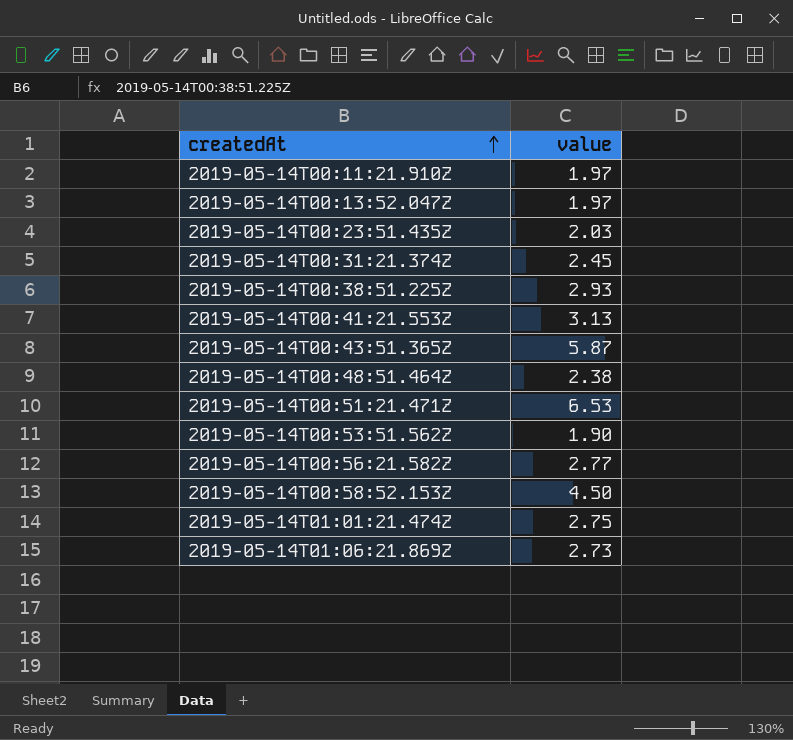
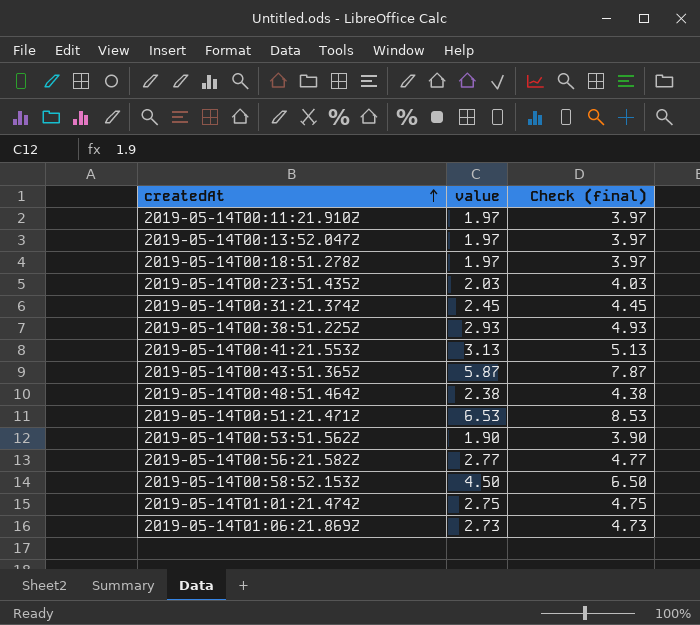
column Check (final) | formula: none -> [value] + 2
row 2019-05-14T00:18:51.278Z: none -> 1.97 | 3.97

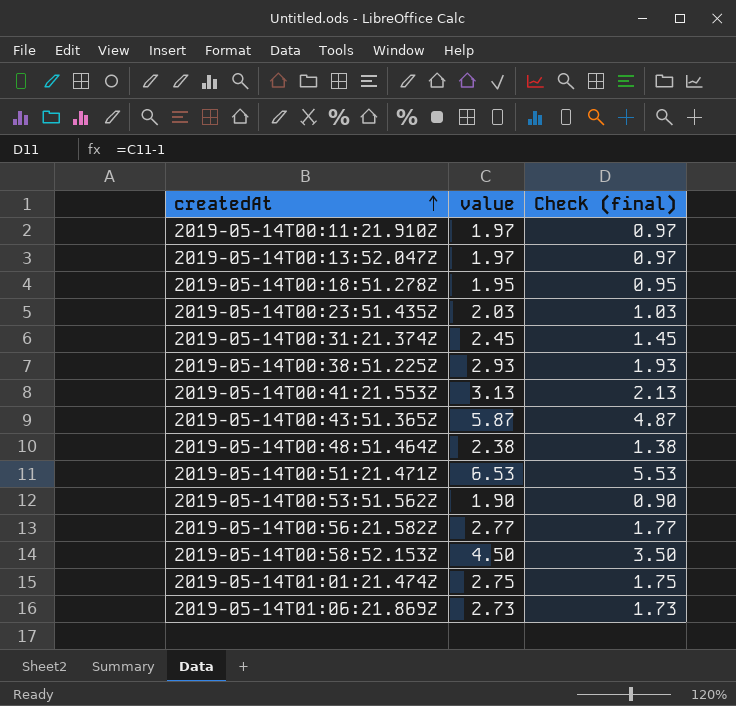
column Check (final) | formula: [value] + 2 -> [value] - 1
2019-05-14T00:18:51.278Z | value: 1.97 -> 1.95

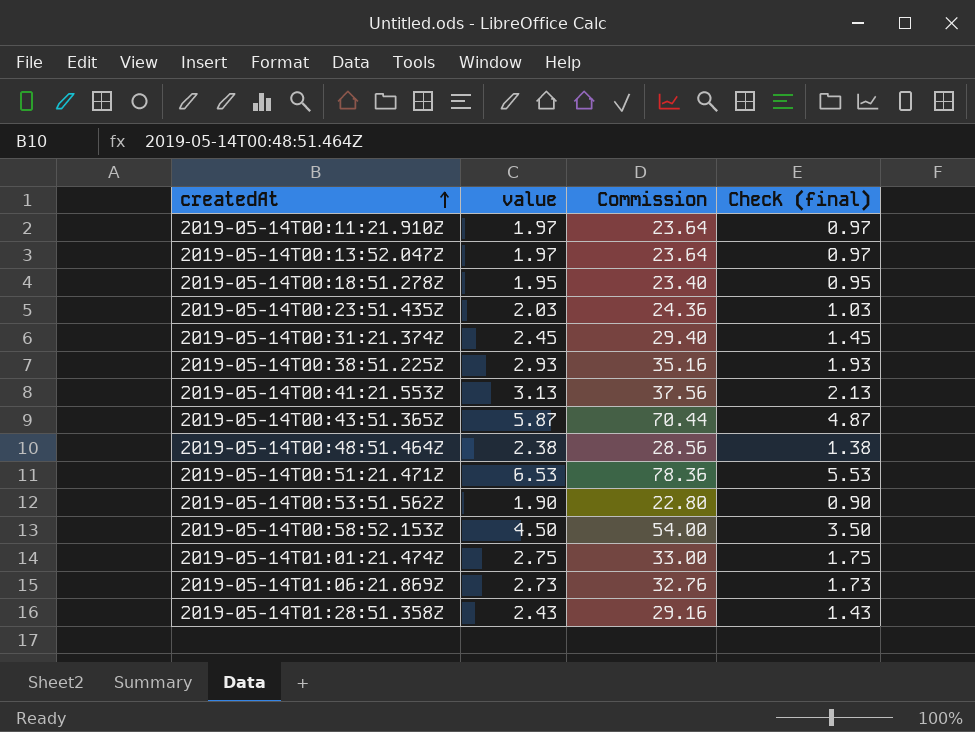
column Commission | formula: none -> [value] * 12
row 2019-05-14T00:56:21.582Z: 2.77 | 1.77 -> none
row 2019-05-14T01:28:51.358Z: none -> 2.43 | 29.16 | 1.43

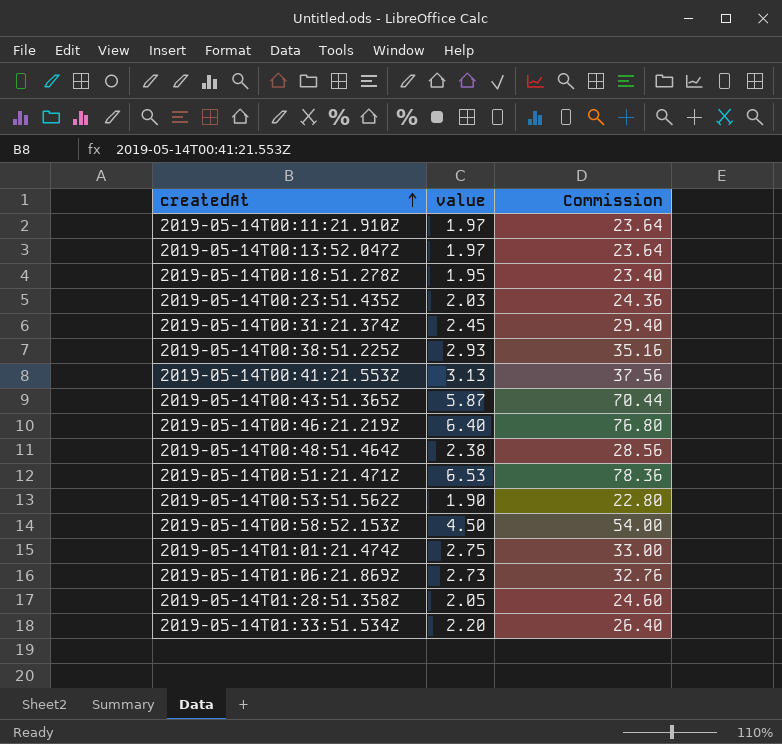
column Check (final) | formula: [value] - 1 -> none
row 2019-05-14T00:46:21.219Z: none -> 6.40 | 76.80
2019-05-14T01:28:51.358Z | value: 2.43 -> 2.05
2019-05-14T01:28:51.358Z | Commission: 29.16 -> 24.60
row 2019-05-14T01:33:51.534Z: none -> 2.20 | 26.40

